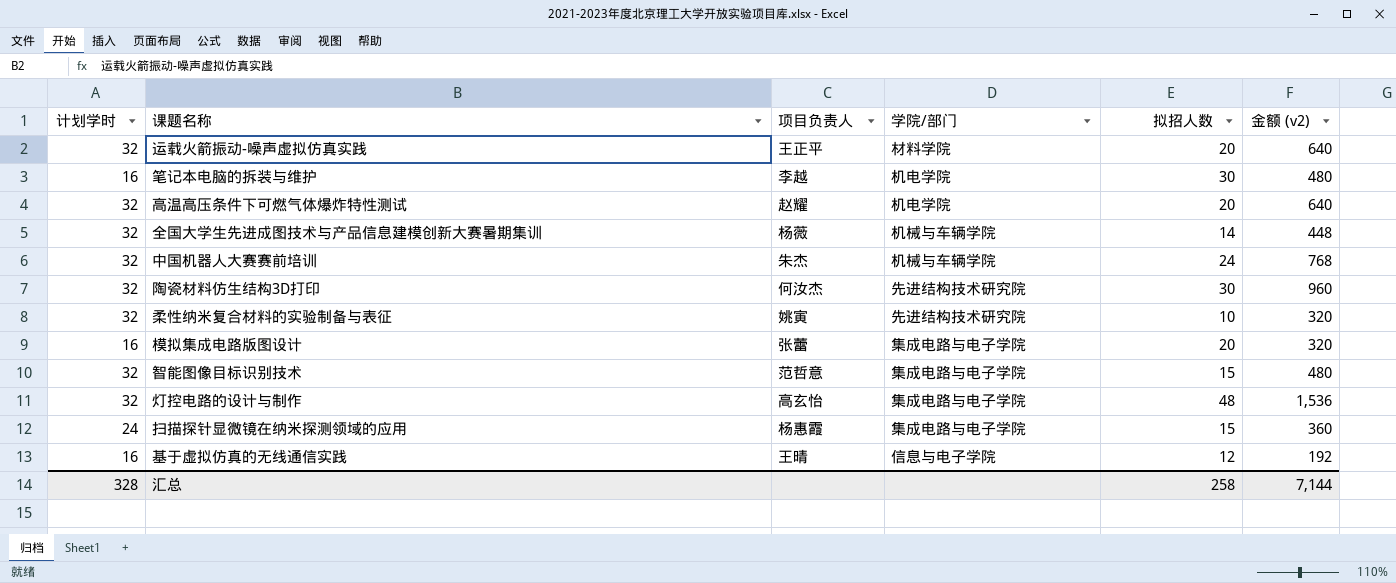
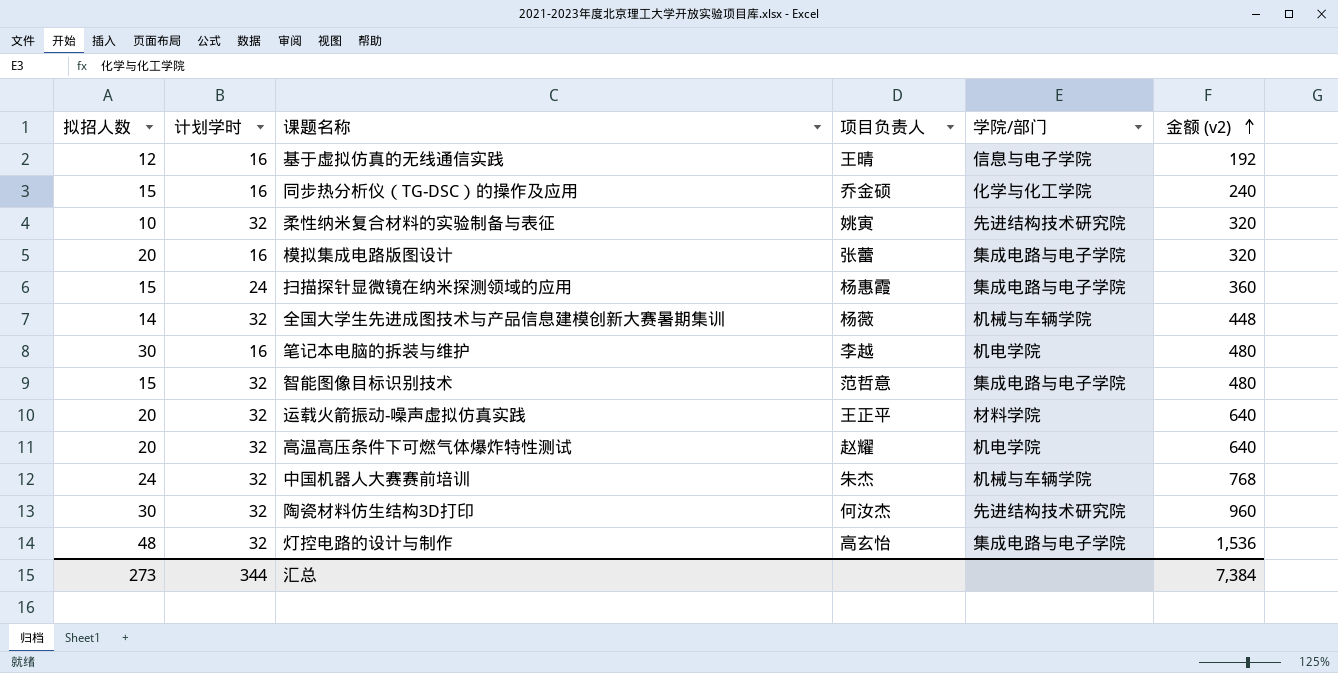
row order: none -> 金额 (v2) ascending
column 拟招人数 | position: 5 -> 1
row 同步热分析仪（TG-DSC）的操作及应用: none -> 15 | 16 | 乔金硕 | 化学与化工学院 | 240
汇总 | 拟招人数: 258 -> 273
汇总 | 计划学时: 328 -> 344
汇总 | 金额 (v2): 7,144 -> 7,384

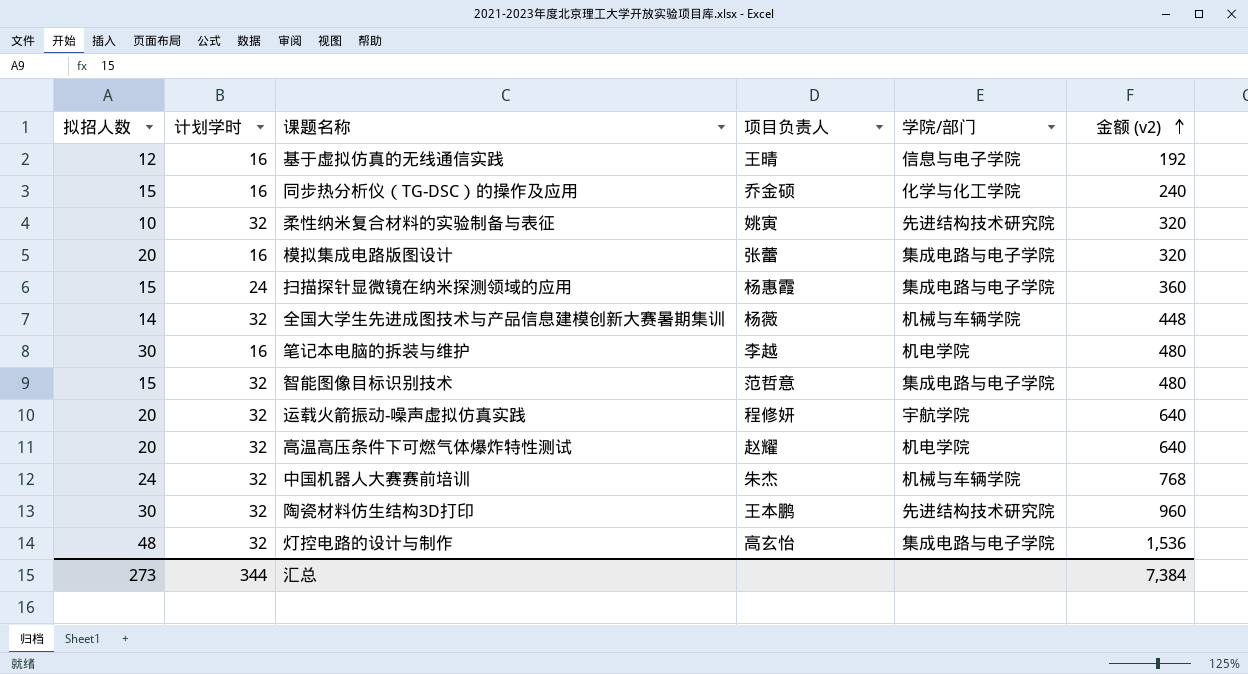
运载火箭振动-噪声虚拟仿真实践 | 项目负责人: 王正平 -> 程修妍
运载火箭振动-噪声虚拟仿真实践 | 学院/部门: 材料学院 -> 宇航学院
陶瓷材料仿生结构3D打印 | 项目负责人: 何汝杰 -> 王本鹏

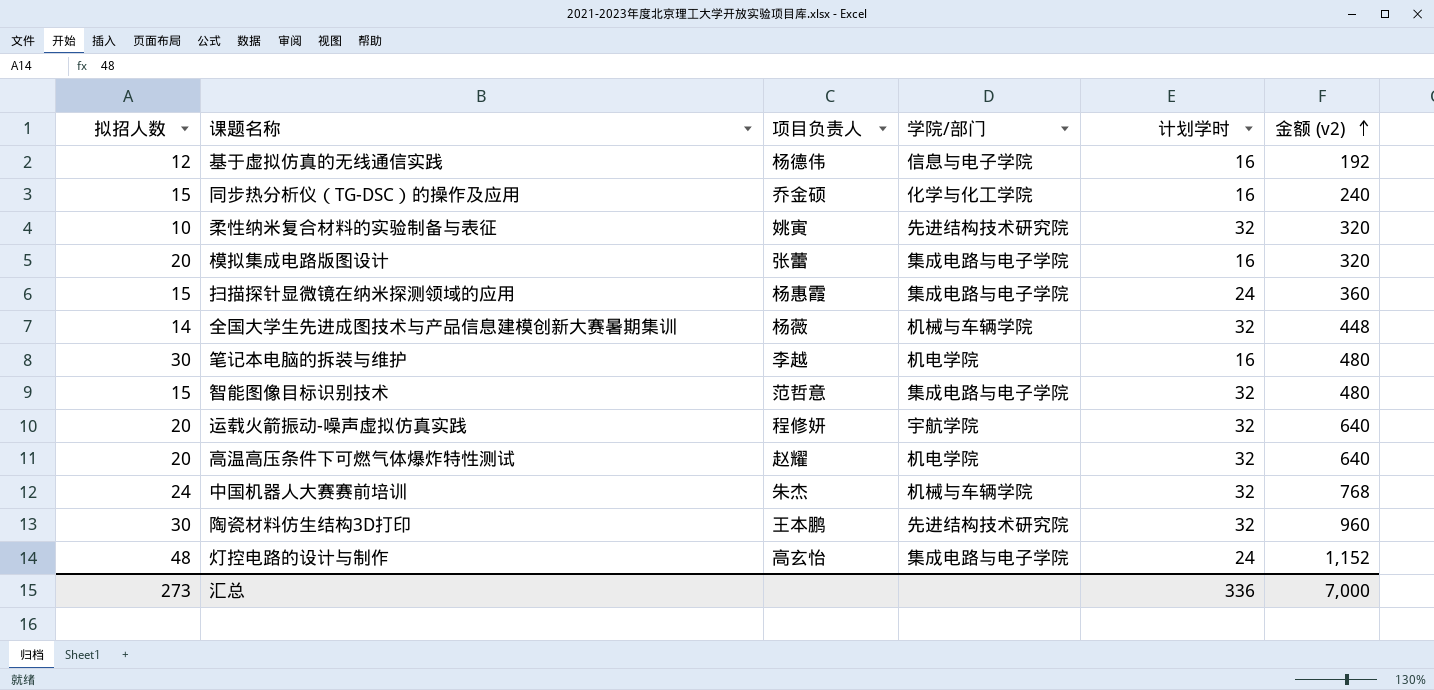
column 计划学时 | position: 2 -> 5
基于虚拟仿真的无线通信实践 | 项目负责人: 王晴 -> 杨德伟
灯控电路的设计与制作 | 计划学时: 32 -> 24
灯控电路的设计与制作 | 金额 (v2): 1,536 -> 1,152
汇总 | 计划学时: 344 -> 336
汇总 | 金额 (v2): 7,384 -> 7,000

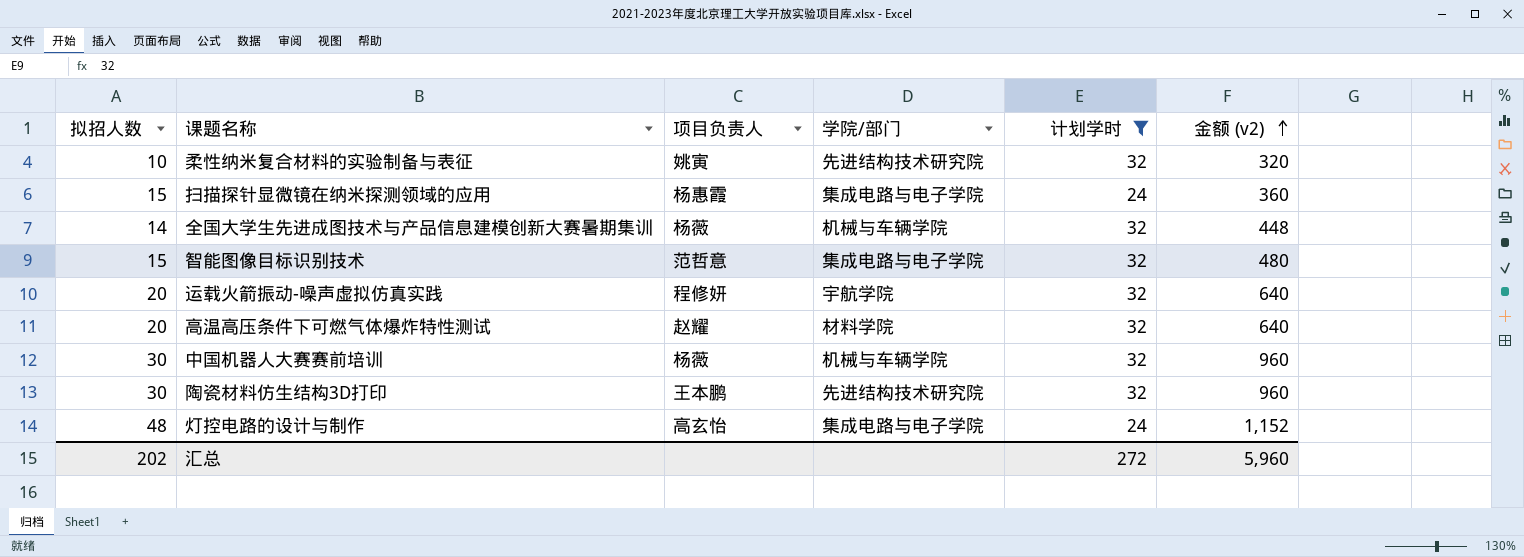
filter: none -> 计划学时 != 16
高温高压条件下可燃气体爆炸特性测试 | 学院/部门: 机电学院 -> 材料学院
中国机器人大赛赛前培训 | 拟招人数: 24 -> 30
中国机器人大赛赛前培训 | 项目负责人: 朱杰 -> 杨薇
中国机器人大赛赛前培训 | 金额 (v2): 768 -> 960
汇总 | 拟招人数: 273 -> 202
汇总 | 计划学时: 336 -> 272
汇总 | 金额 (v2): 7,000 -> 5,960

